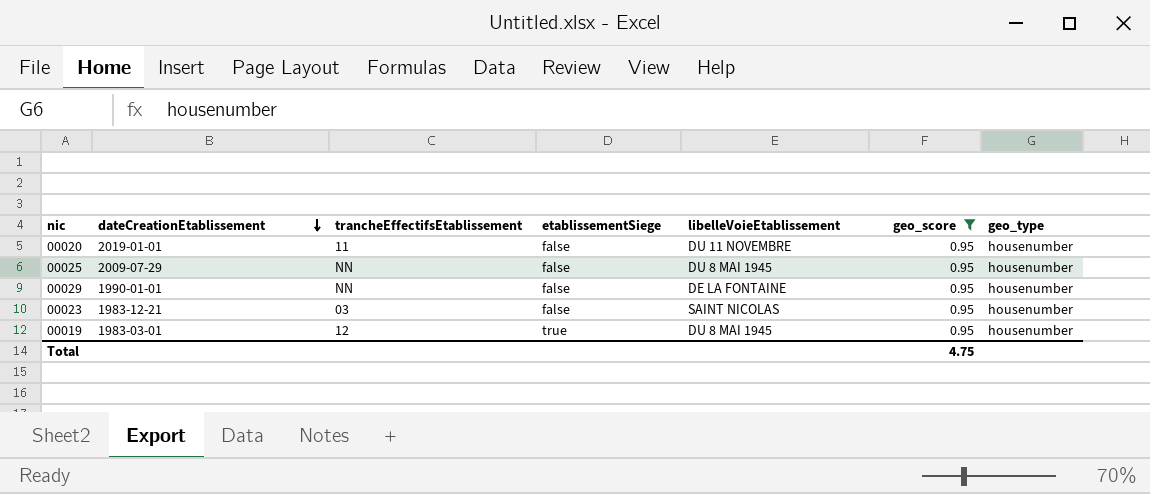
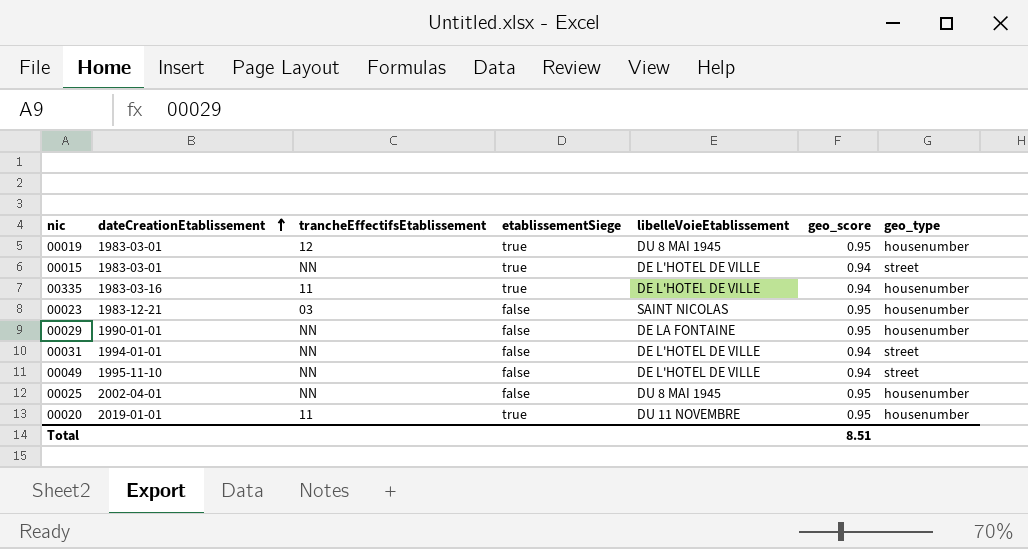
filter: geo_score = 0.95 -> none
row order: dateCreationEtablissement descending -> dateCreationEtablissement ascending
00025 | dateCreationEtablissement: 2009-07-29 -> 2002-04-01
00020 | etablissementSiege: false -> true
Total | geo_score: 4.75 -> 8.51

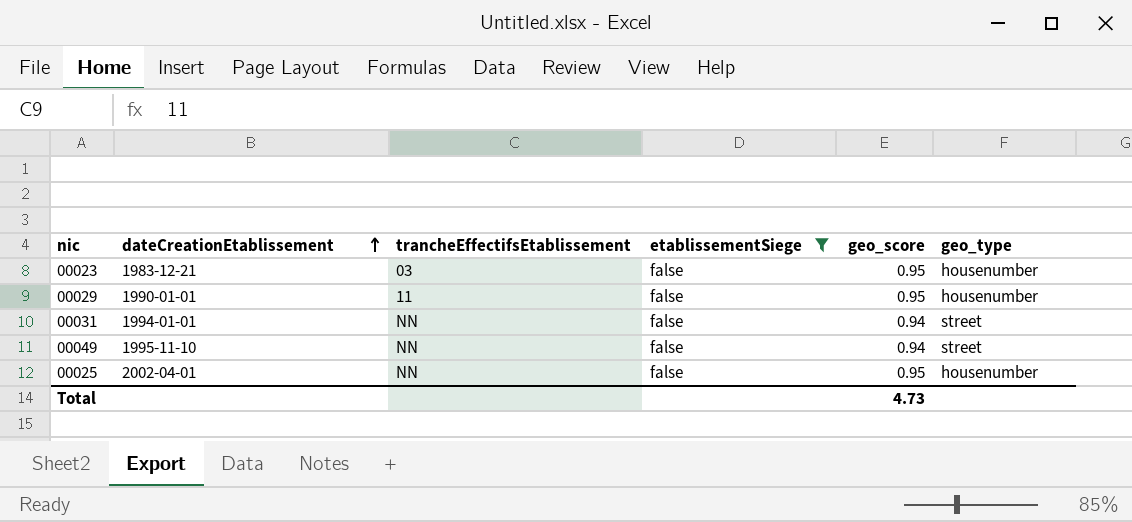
filter: none -> etablissementSiege = false
column libelleVoieEtablissement | position: 5 -> none
00029 | trancheEffectifsEtablissement: NN -> 11
Total | geo_score: 8.51 -> 4.73

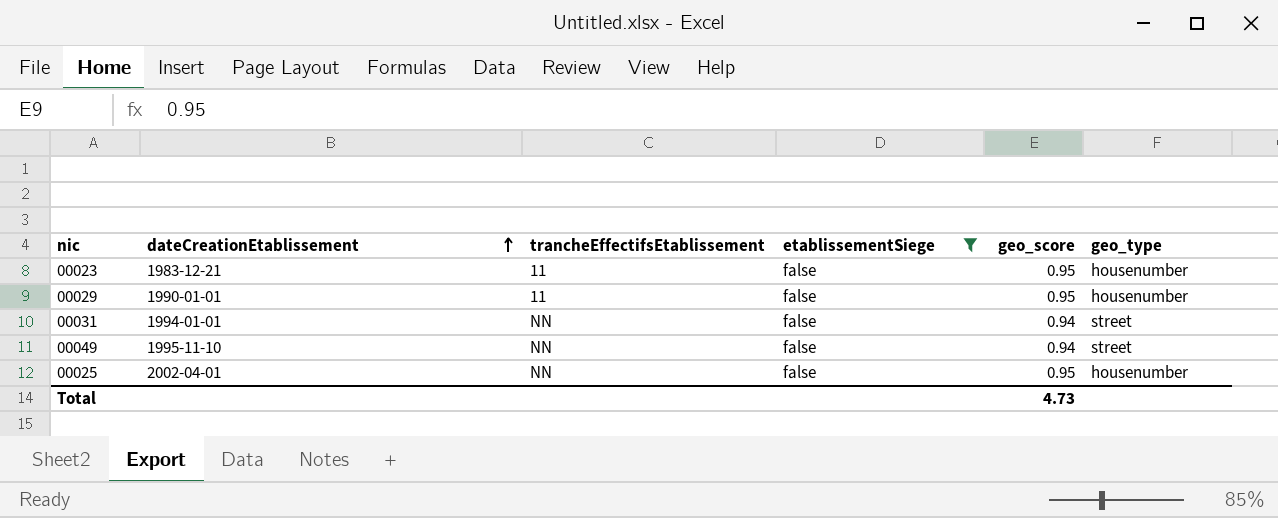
00023 | trancheEffectifsEtablissement: 03 -> 11

